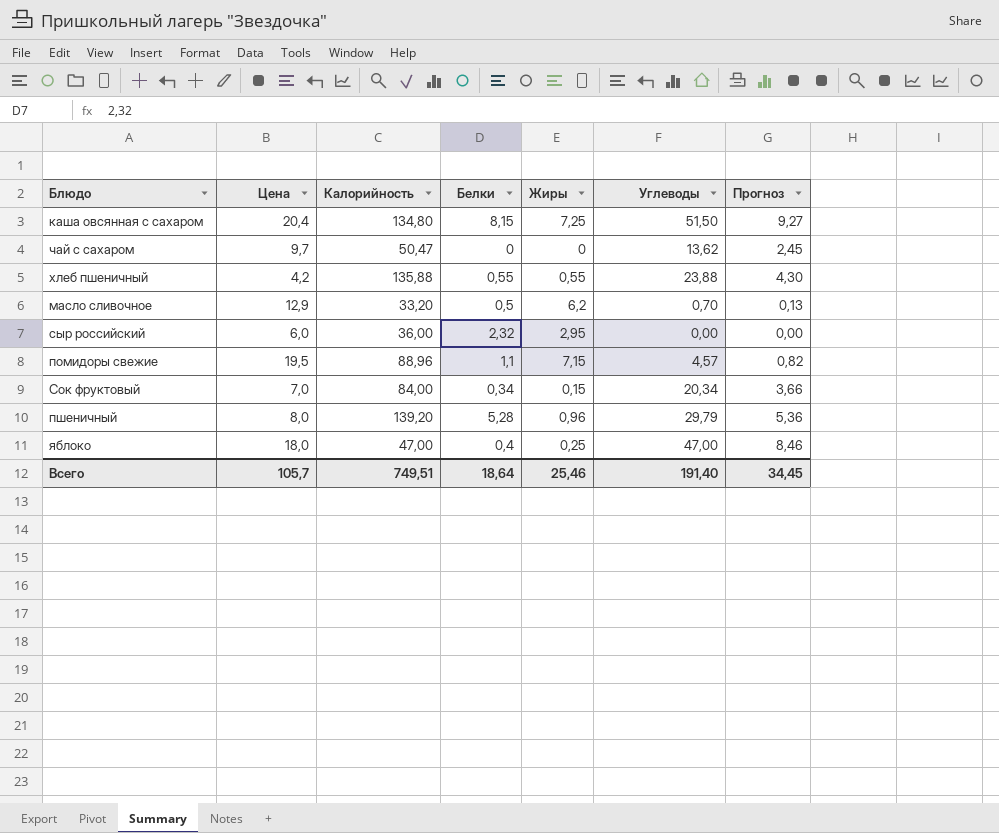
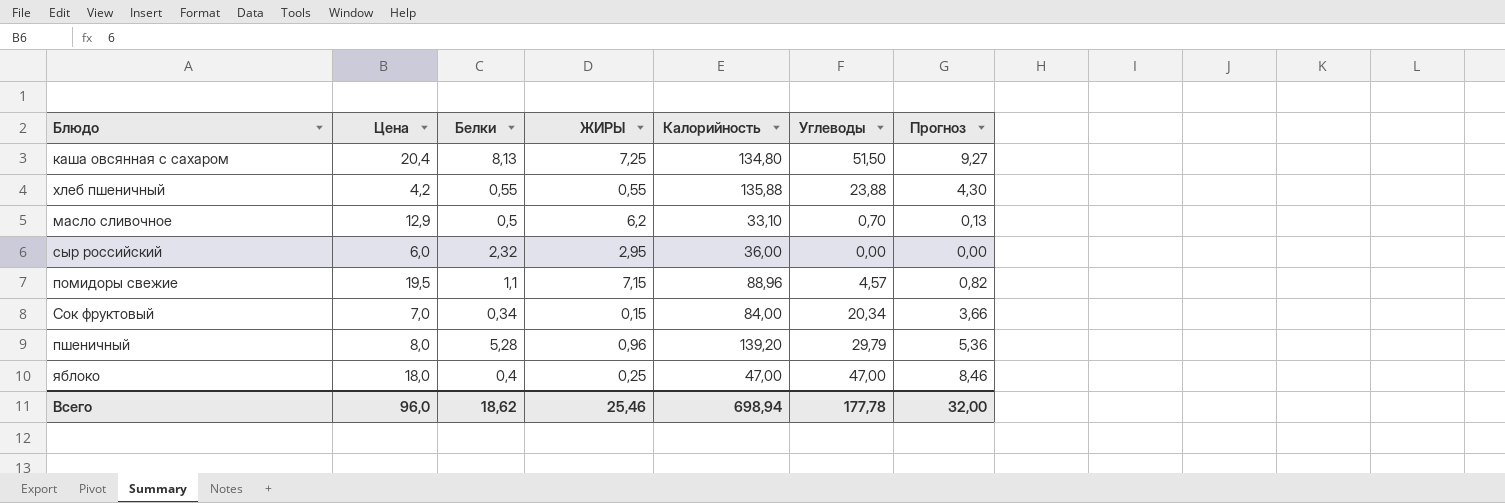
column name: Жиры -> ЖИРЫ
column Калорийность | position: 3 -> 5
row чай с сахаром: 9,7 | 50,47 | 0 | 0 | 13,62 | 2,45 -> none
каша овсянная с сахаром | Белки: 8,15 -> 8,13
масло сливочное | Калорийность: 33,20 -> 33,10
Всего | Цена: 105,7 -> 96,0
Всего | Белки: 18,64 -> 18,62
Всего | Калорийность: 749,51 -> 698,94
Всего | Углеводы: 191,40 -> 177,78
Всего | Прогноз: 34,45 -> 32,00

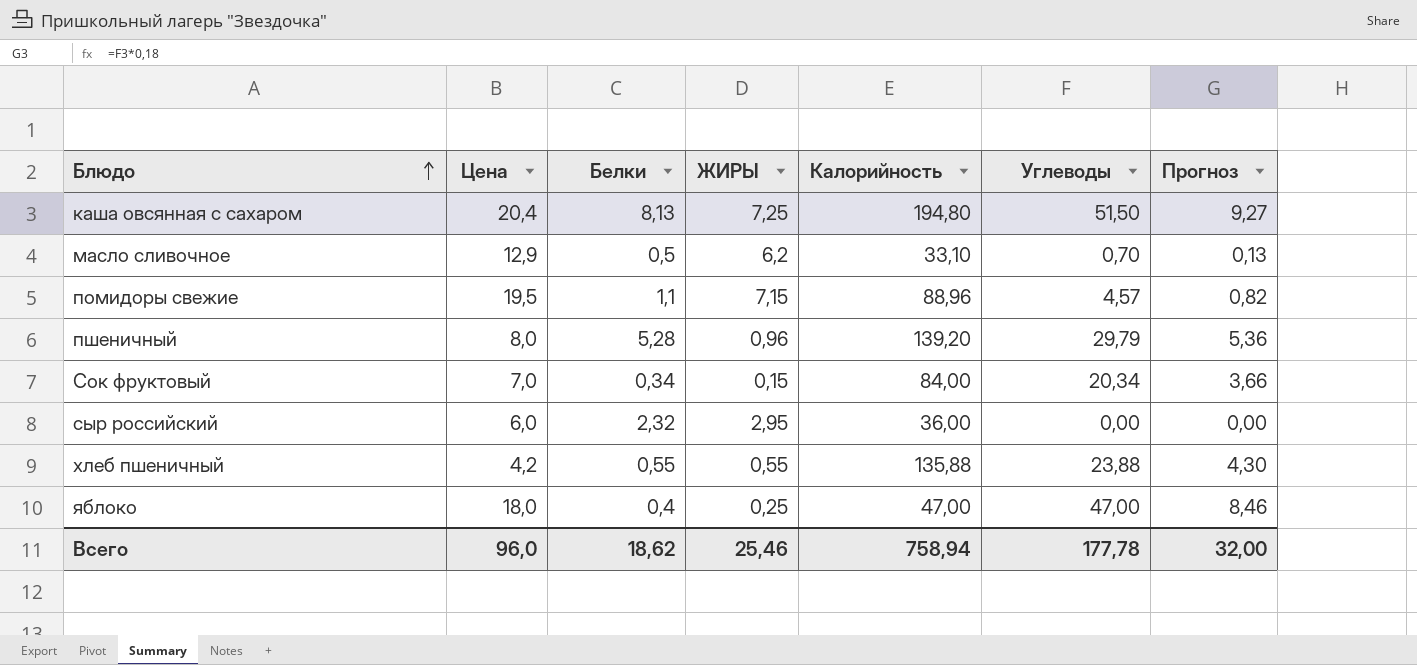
row order: none -> Блюдо ascending
каша овсянная с сахаром | Калорийность: 134,80 -> 194,80
Всего | Калорийность: 698,94 -> 758,94

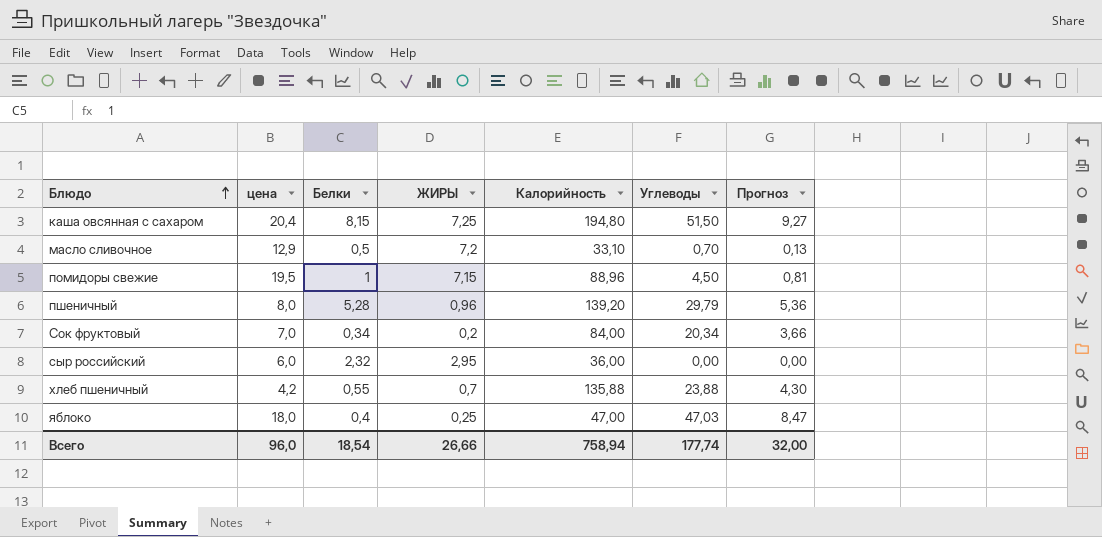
column name: Цена -> цена
каша овсянная с сахаром | Белки: 8,13 -> 8,15
масло сливочное | ЖИРЫ: 6,2 -> 7,2
помидоры свежие | Белки: 1,1 -> 1
помидоры свежие | Углеводы: 4,57 -> 4,50
помидоры свежие | Прогноз: 0,82 -> 0,81
Сок фруктовый | ЖИРЫ: 0,15 -> 0,2
хлеб пшеничный | ЖИРЫ: 0,55 -> 0,7
яблоко | Углеводы: 47,00 -> 47,03
яблоко | Прогноз: 8,46 -> 8,47
Всего | Белки: 18,62 -> 18,54
Всего | ЖИРЫ: 25,46 -> 26,66
Всего | Углеводы: 177,78 -> 177,74

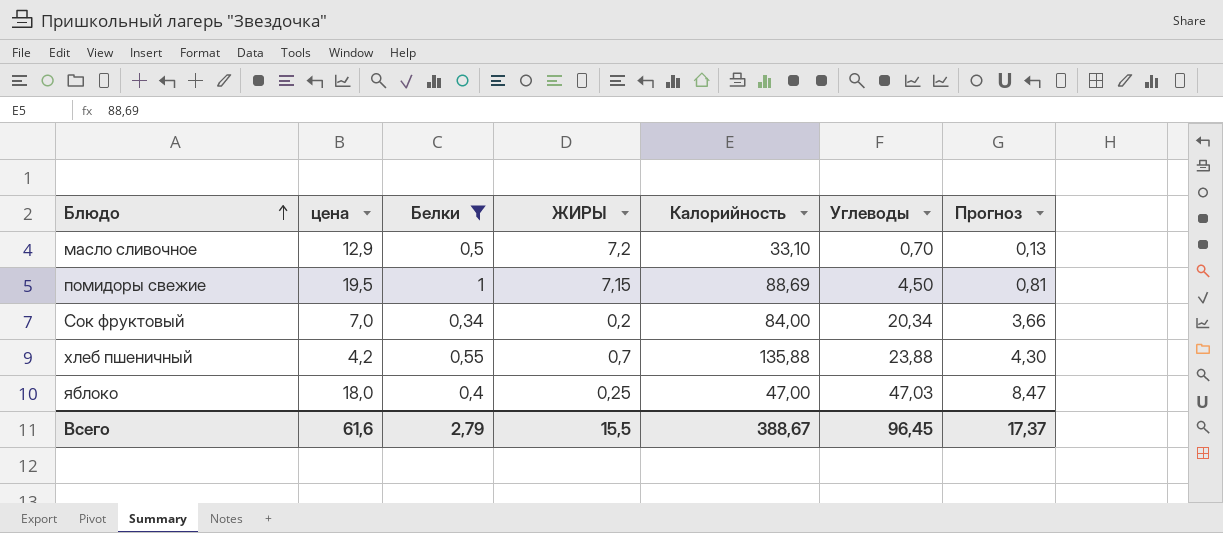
filter: none -> Белки <= 1
помидоры свежие | Калорийность: 88,96 -> 88,69
Всего | цена: 96,0 -> 61,6
Всего | Белки: 18,54 -> 2,79
Всего | ЖИРЫ: 26,66 -> 15,5
Всего | Калорийность: 758,94 -> 388,67
Всего | Углеводы: 177,74 -> 96,45
Всего | Прогноз: 32,00 -> 17,37

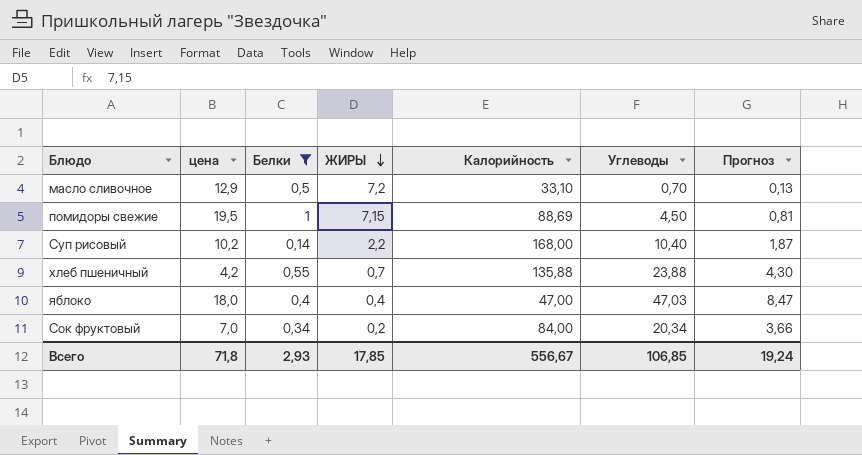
row order: Блюдо ascending -> ЖИРЫ descending
row Суп рисовый: none -> 10,2 | 0,14 | 2,2 | 168,00 | 10,40 | 1,87
яблоко | ЖИРЫ: 0,25 -> 0,4
Всего | цена: 61,6 -> 71,8
Всего | Белки: 2,79 -> 2,93
Всего | ЖИРЫ: 15,5 -> 17,85
Всего | Калорийность: 388,67 -> 556,67
Всего | Углеводы: 96,45 -> 106,85
Всего | Прогноз: 17,37 -> 19,24

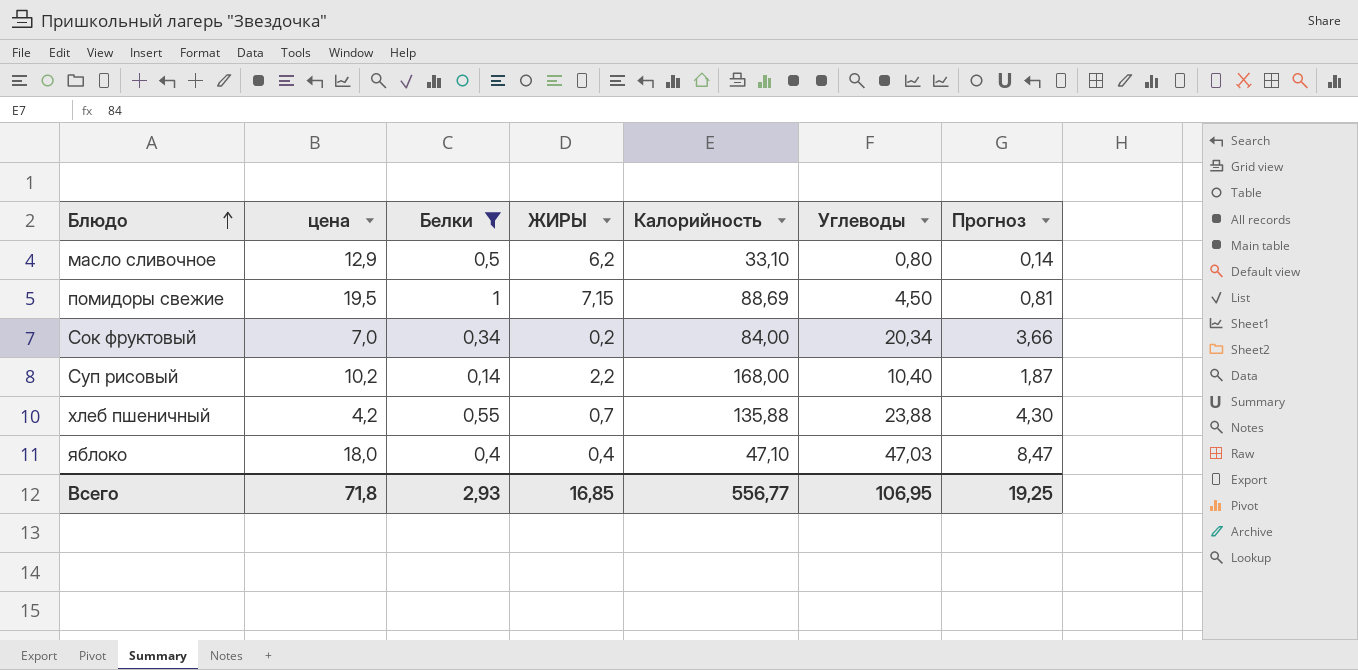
row order: ЖИРЫ descending -> Блюдо ascending
масло сливочное | ЖИРЫ: 7,2 -> 6,2
масло сливочное | Углеводы: 0,70 -> 0,80
масло сливочное | Прогноз: 0,13 -> 0,14
яблоко | Калорийность: 47,00 -> 47,10
Всего | ЖИРЫ: 17,85 -> 16,85
Всего | Калорийность: 556,67 -> 556,77
Всего | Углеводы: 106,85 -> 106,95
Всего | Прогноз: 19,24 -> 19,25

